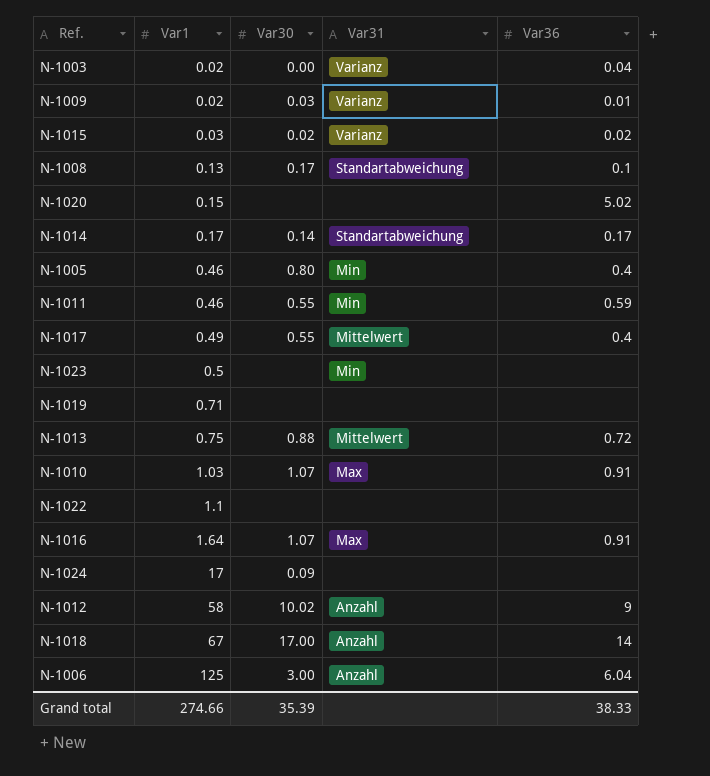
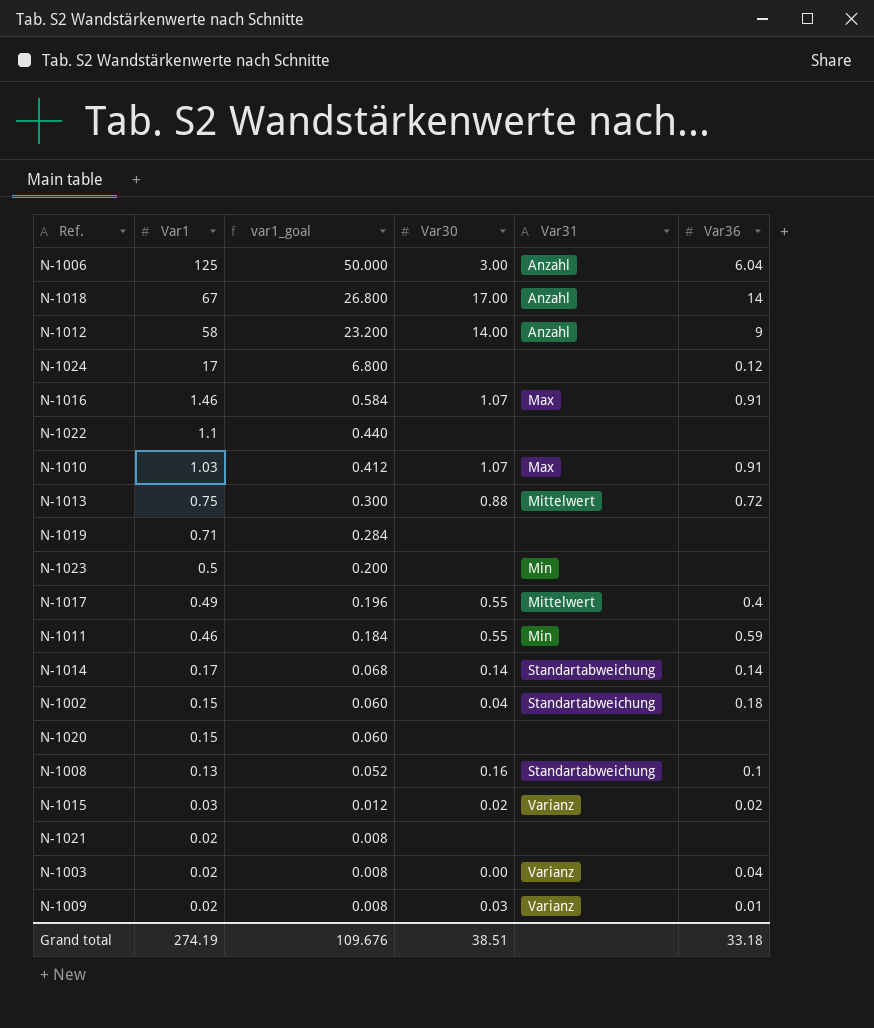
row order: Var1 ascending -> Var1 descending
column var1_goal | formula: none -> [Var1] * 0.4
row N-1005: 0.46 | 0.80 | Min | 0.4 -> none
N-1012 | Var30: 10.02 -> 14.00
N-1024 | Var30: 0.09 -> none
N-1024 | Var36: none -> 0.12
N-1016 | Var1: 1.64 -> 1.46
N-1014 | Var36: 0.17 -> 0.14
row N-1002: none -> 0.15 | 0.060 | 0.04 | Standartabweichung | 0.18
N-1020 | Var36: 5.02 -> none
N-1008 | Var30: 0.17 -> 0.16
row N-1021: none -> 0.02 | 0.008 | none | none | none
Grand total | Var1: 274.66 -> 274.19
Grand total | Var30: 35.39 -> 38.51
Grand total | Var36: 38.33 -> 33.18

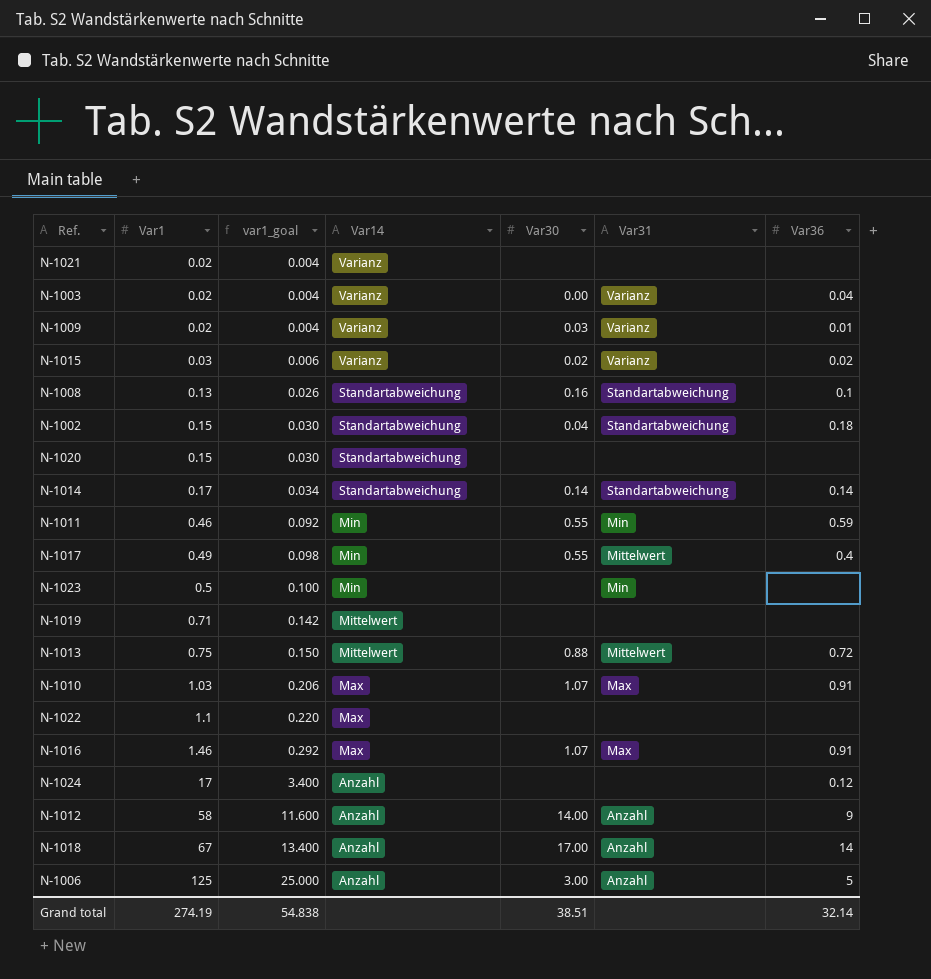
row order: Var1 descending -> Var1 ascending
column var1_goal | formula: [Var1] * 0.4 -> [Var1] * 0.2
column Var14 | position: none -> 4
N-1006 | Var36: 6.04 -> 5
Grand total | var1_goal: 109.676 -> 54.838
Grand total | Var36: 33.18 -> 32.14

